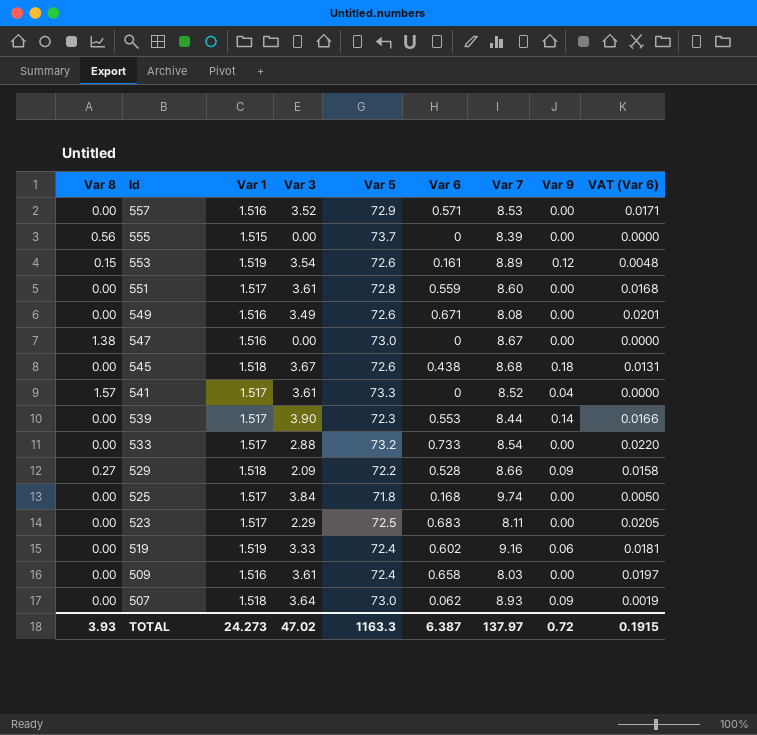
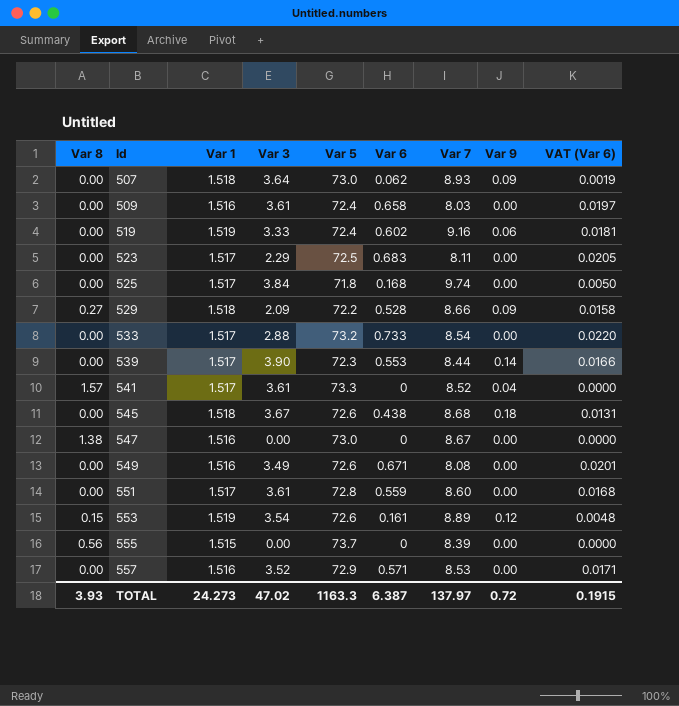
row order: Id descending -> Id ascending

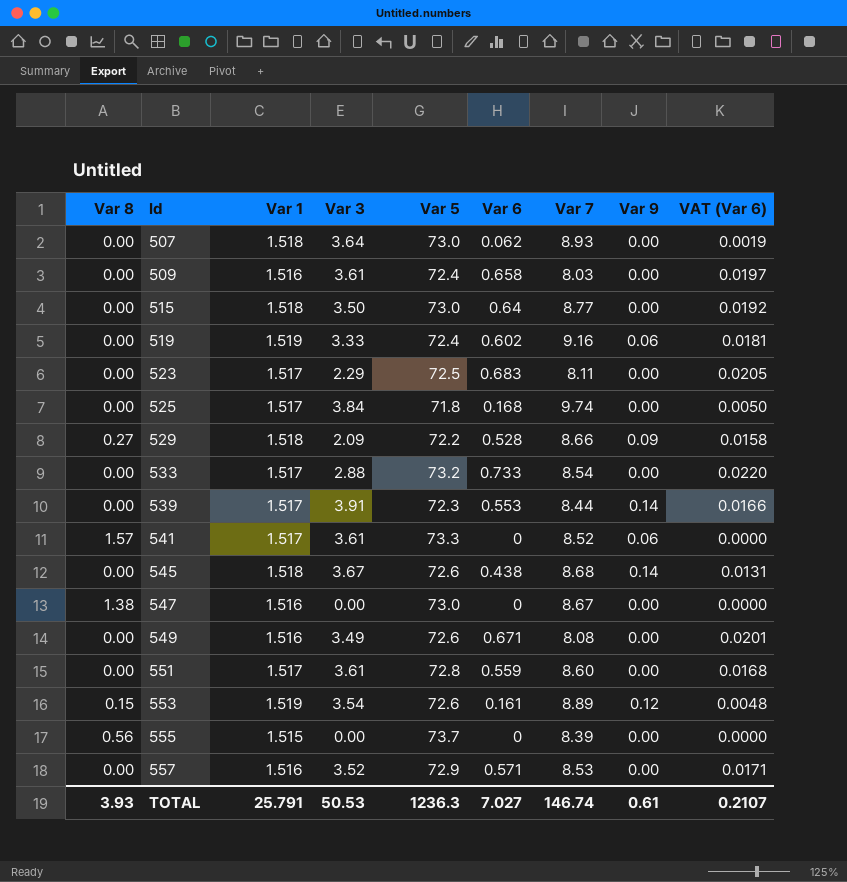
507 | Var 9: 0.09 -> 0.00
row 515: none -> 0.00 | 1.518 | 3.50 | 73.0 | 0.64 | 8.77 | 0.00 | 0.0192
539 | Var 3: 3.90 -> 3.91
541 | Var 9: 0.04 -> 0.06
545 | Var 9: 0.18 -> 0.14
TOTAL | Var 1: 24.273 -> 25.791
TOTAL | Var 3: 47.02 -> 50.53
TOTAL | Var 5: 1163.3 -> 1236.3
TOTAL | Var 6: 6.387 -> 7.027
TOTAL | Var 7: 137.97 -> 146.74
TOTAL | Var 9: 0.72 -> 0.61
TOTAL | VAT (Var 6): 0.1915 -> 0.2107

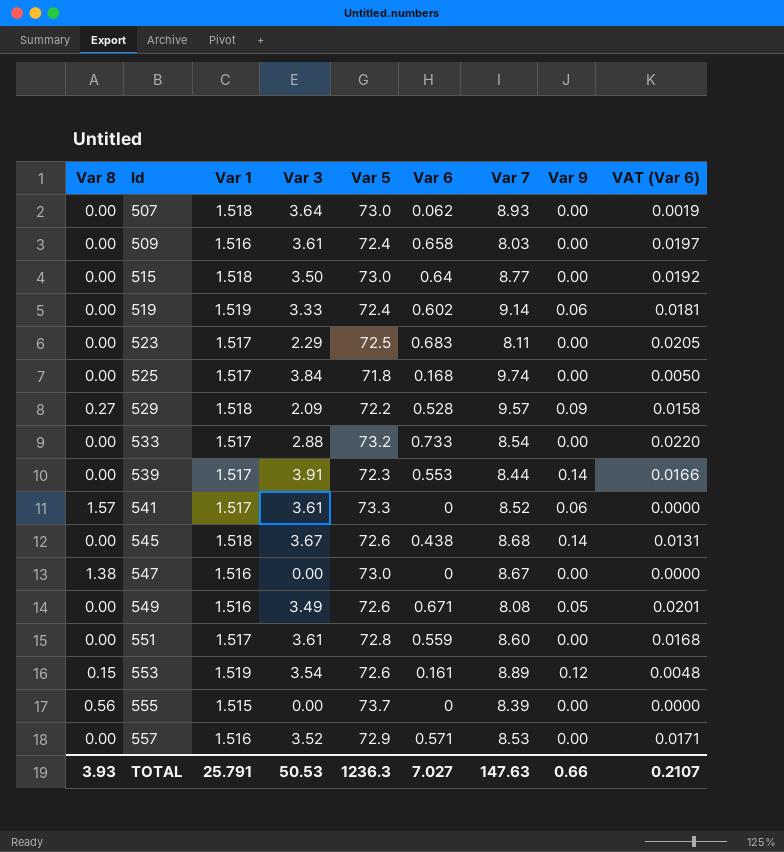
519 | Var 7: 9.16 -> 9.14
529 | Var 7: 8.66 -> 9.57
549 | Var 9: 0.00 -> 0.05
TOTAL | Var 7: 146.74 -> 147.63
TOTAL | Var 9: 0.61 -> 0.66

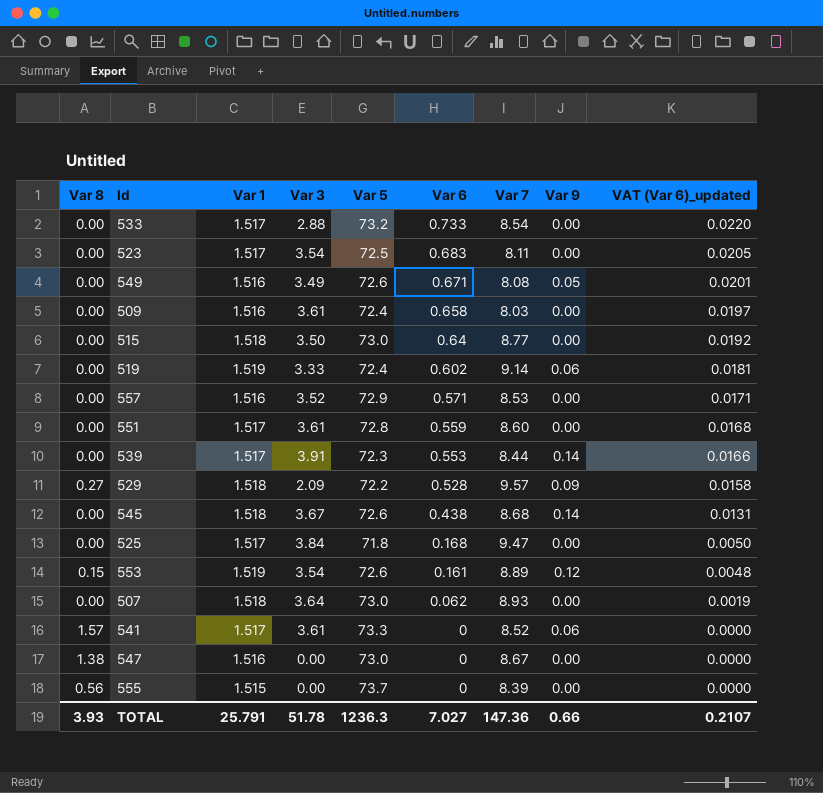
row order: Id ascending -> Var 6 descending
column name: VAT (Var 6) -> VAT (Var 6)_updated
523 | Var 3: 2.29 -> 3.54
525 | Var 7: 9.74 -> 9.47
TOTAL | Var 3: 50.53 -> 51.78
TOTAL | Var 7: 147.63 -> 147.36

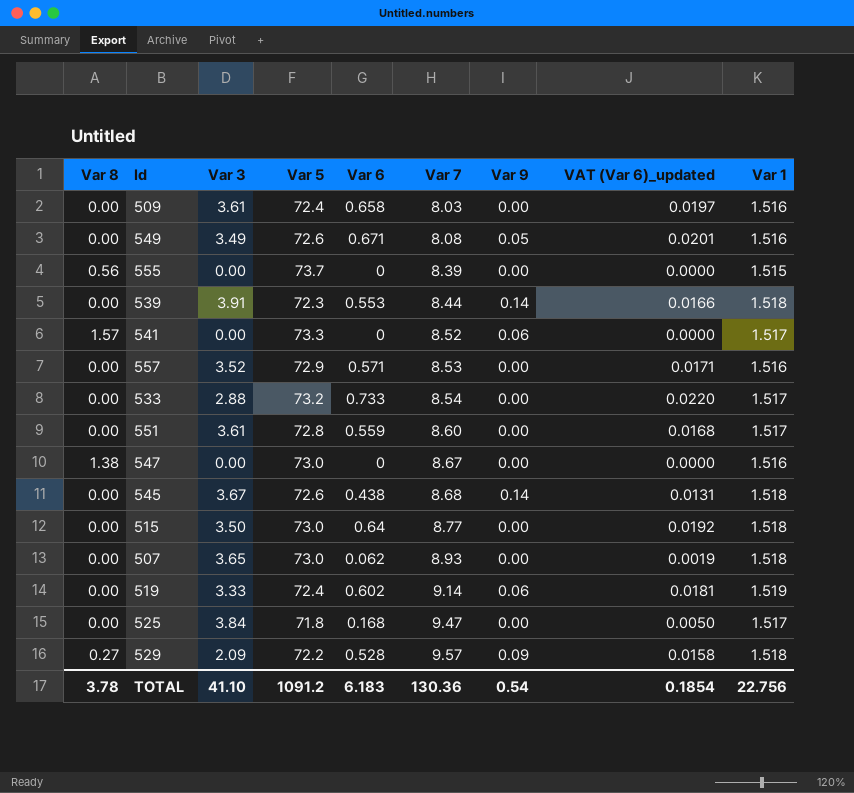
row order: Var 6 descending -> Var 7 ascending
column Var 1 | position: 3 -> 9
row 523: 0.00 | 1.517 | 3.54 | 72.5 | 0.683 | 8.11 | 0.00 | 0.0205 -> none
row 553: 0.15 | 1.519 | 3.54 | 72.6 | 0.161 | 8.89 | 0.12 | 0.0048 -> none
539 | Var 1: 1.517 -> 1.518
541 | Var 3: 3.61 -> 0.00
507 | Var 3: 3.64 -> 3.65
TOTAL | Var 8: 3.93 -> 3.78
TOTAL | Var 3: 51.78 -> 41.10
TOTAL | Var 5: 1236.3 -> 1091.2
TOTAL | Var 6: 7.027 -> 6.183
TOTAL | Var 7: 147.36 -> 130.36
TOTAL | Var 9: 0.66 -> 0.54
TOTAL | VAT (Var 6)_updated: 0.2107 -> 0.1854
TOTAL | Var 1: 25.791 -> 22.756

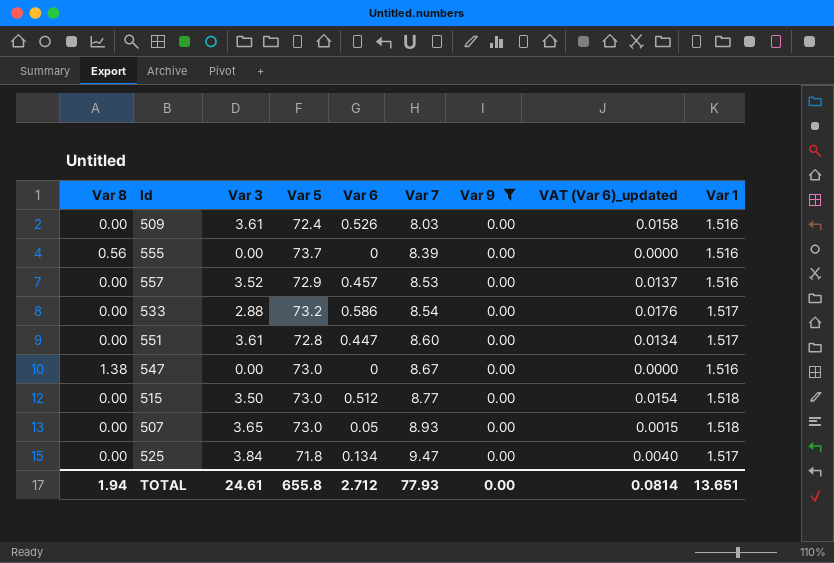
filter: none -> Var 9 = 0.00
509 | Var 6: 0.658 -> 0.526
509 | VAT (Var 6)_updated: 0.0197 -> 0.0158
555 | Var 1: 1.515 -> 1.516
557 | Var 6: 0.571 -> 0.457
557 | VAT (Var 6)_updated: 0.0171 -> 0.0137
533 | Var 6: 0.733 -> 0.586
533 | VAT (Var 6)_updated: 0.0220 -> 0.0176
551 | Var 6: 0.559 -> 0.447
551 | VAT (Var 6)_updated: 0.0168 -> 0.0134
515 | Var 6: 0.64 -> 0.512
515 | VAT (Var 6)_updated: 0.0192 -> 0.0154
507 | Var 6: 0.062 -> 0.05
507 | VAT (Var 6)_updated: 0.0019 -> 0.0015
525 | Var 6: 0.168 -> 0.134
525 | VAT (Var 6)_updated: 0.0050 -> 0.0040
TOTAL | Var 8: 3.78 -> 1.94
TOTAL | Var 3: 41.10 -> 24.61
TOTAL | Var 5: 1091.2 -> 655.8
TOTAL | Var 6: 6.183 -> 2.712
TOTAL | Var 7: 130.36 -> 77.93
TOTAL | Var 9: 0.54 -> 0.00
TOTAL | VAT (Var 6)_updated: 0.1854 -> 0.0814
TOTAL | Var 1: 22.756 -> 13.651

